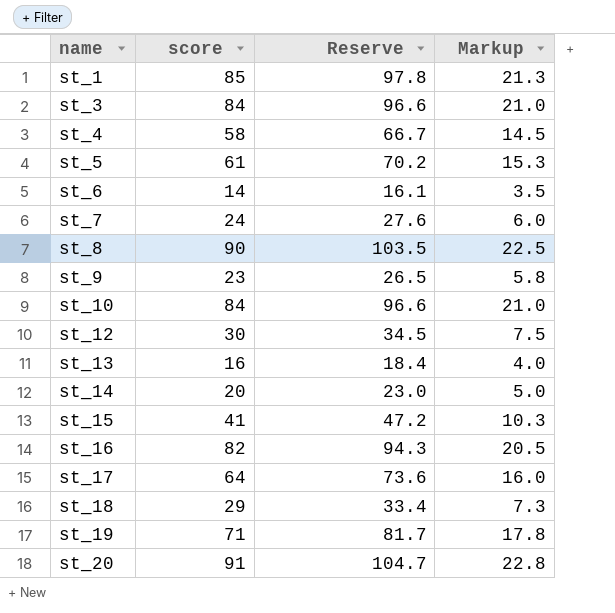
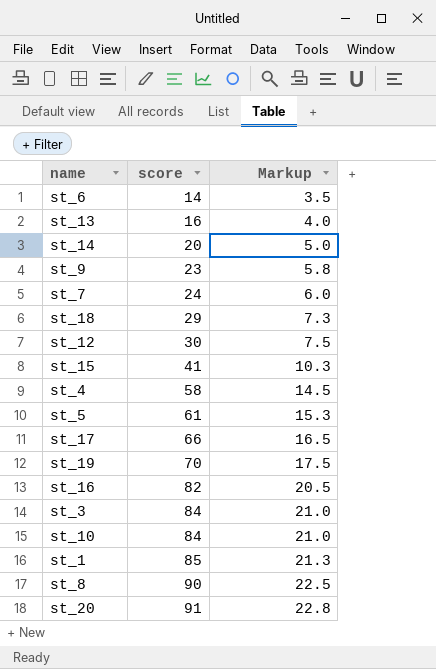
row order: name ascending -> score ascending
column Reserve | formula: [score] * 1.15 -> none
st_17 | score: 64 -> 66
st_17 | Markup: 16.0 -> 16.5
st_19 | score: 71 -> 70
st_19 | Markup: 17.8 -> 17.5

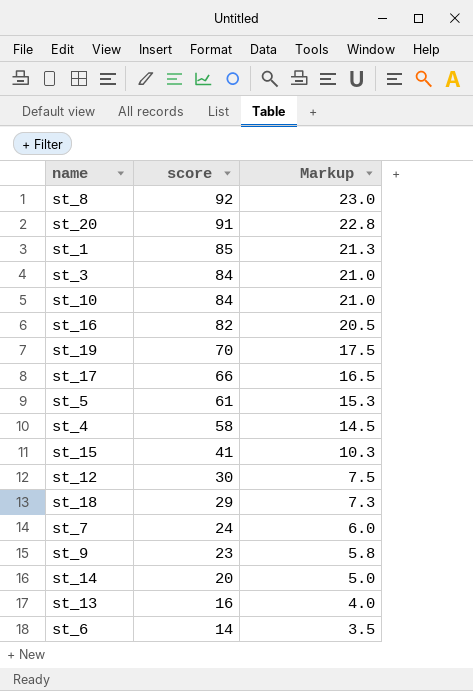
row order: score ascending -> score descending
st_8 | score: 90 -> 92
st_8 | Markup: 22.5 -> 23.0

